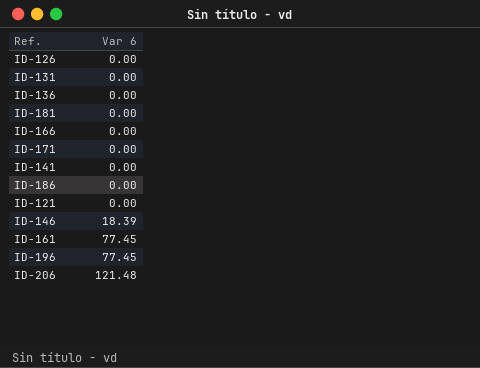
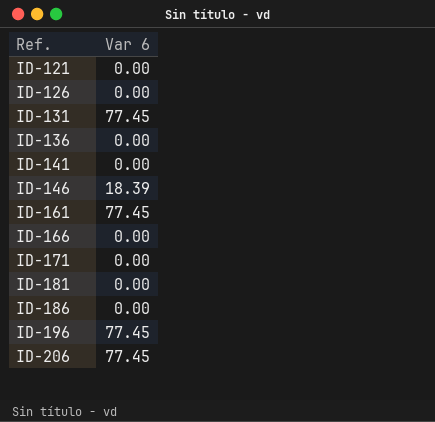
row order: Var 6 ascending -> Ref. ascending
ID-131 | Var 6: 0.00 -> 77.45
ID-206 | Var 6: 121.48 -> 77.45

